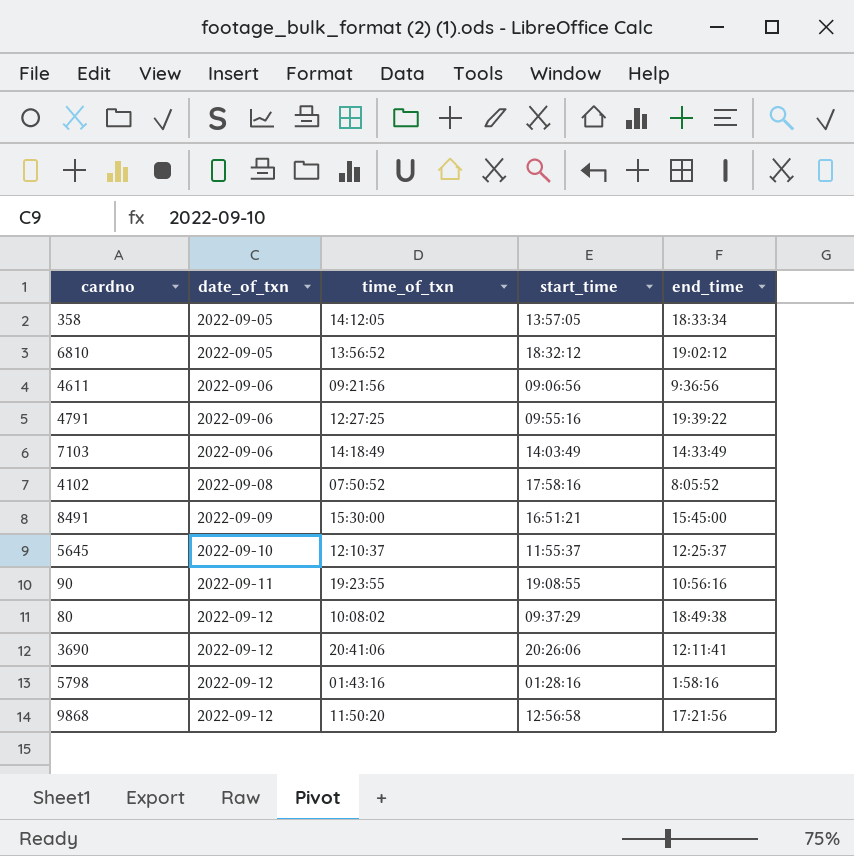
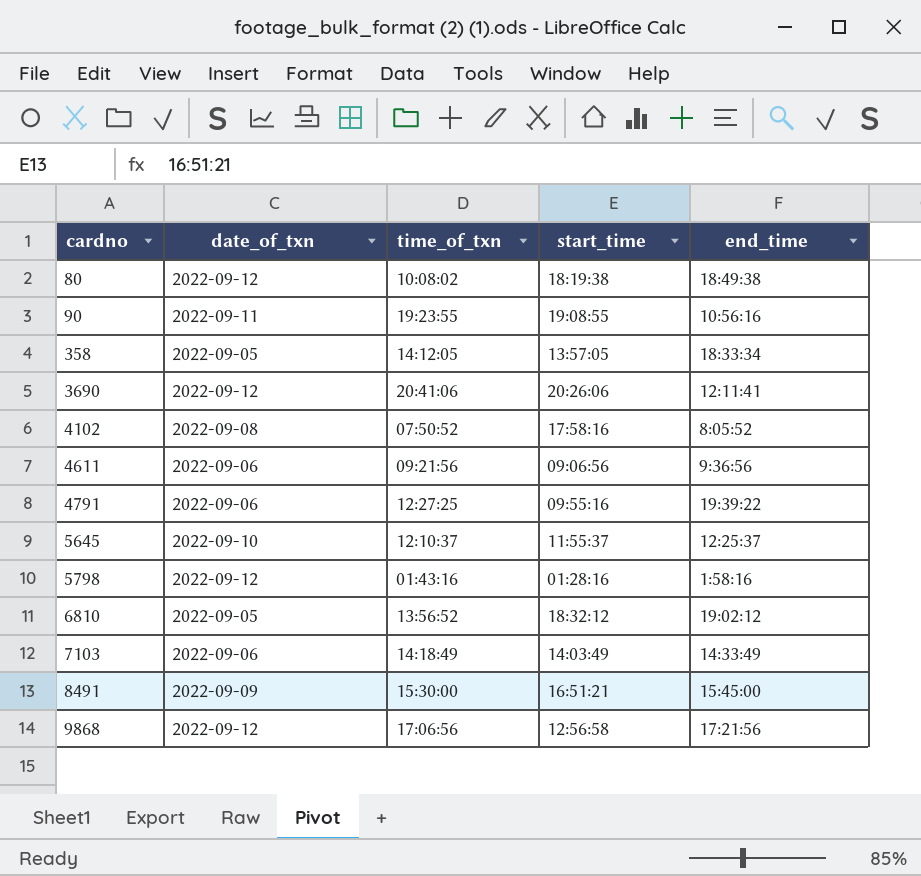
row order: date_of_txn ascending -> cardno ascending
80 | start_time: 09:37:29 -> 18:19:38
9868 | time_of_txn: 11:50:20 -> 17:06:56

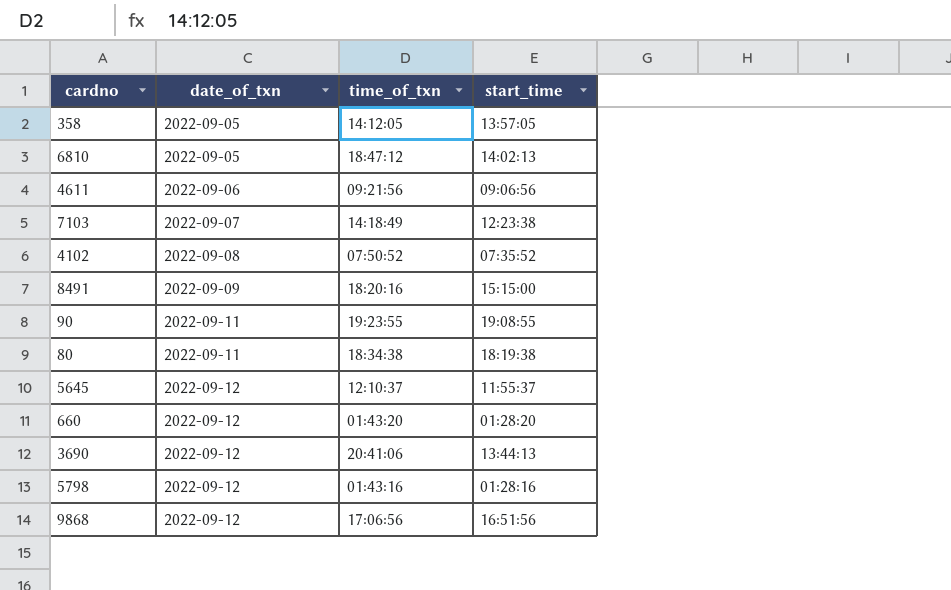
row order: cardno ascending -> date_of_txn ascending
column end_time | position: 5 -> none
row 4791: 2022-09-06 | 12:27:25 | 09:55:16 | 19:39:22 -> none
6810 | time_of_txn: 13:56:52 -> 18:47:12
6810 | start_time: 18:32:12 -> 14:02:13
7103 | date_of_txn: 2022-09-06 -> 2022-09-07
7103 | start_time: 14:03:49 -> 12:23:38
4102 | start_time: 17:58:16 -> 07:35:52
8491 | time_of_txn: 15:30:00 -> 18:20:16
8491 | start_time: 16:51:21 -> 15:15:00
80 | date_of_txn: 2022-09-12 -> 2022-09-11
80 | time_of_txn: 10:08:02 -> 18:34:38
5645 | date_of_txn: 2022-09-10 -> 2022-09-12
row 660: none -> 2022-09-12 | 01:43:20 | 01:28:20
3690 | start_time: 20:26:06 -> 13:44:13
9868 | start_time: 12:56:58 -> 16:51:56

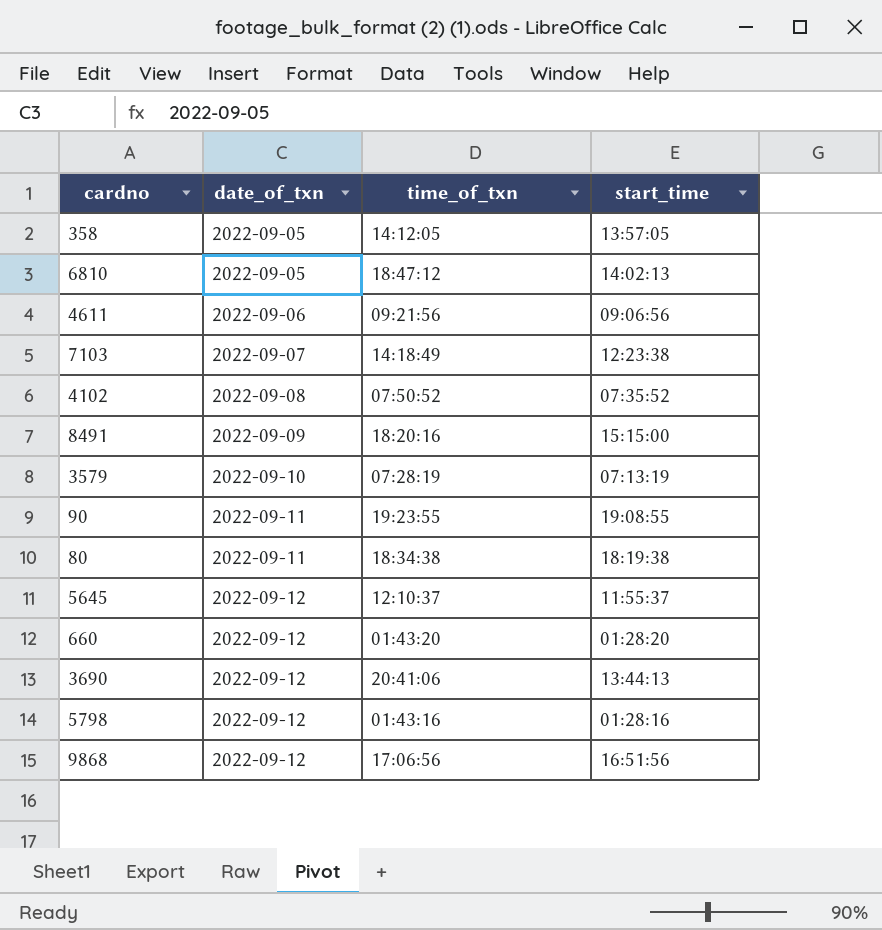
row 3579: none -> 2022-09-10 | 07:28:19 | 07:13:19

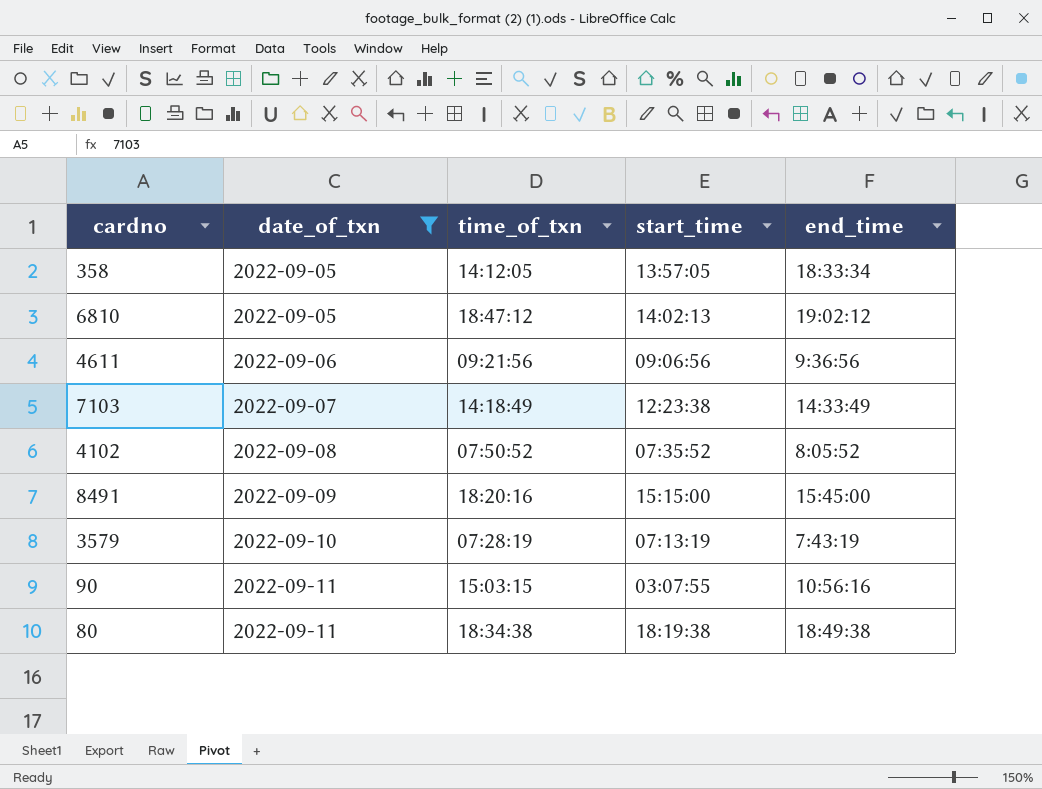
filter: none -> date_of_txn != 2022-09-12
column end_time | position: none -> 5
90 | time_of_txn: 19:23:55 -> 15:03:15
90 | start_time: 19:08:55 -> 03:07:55

